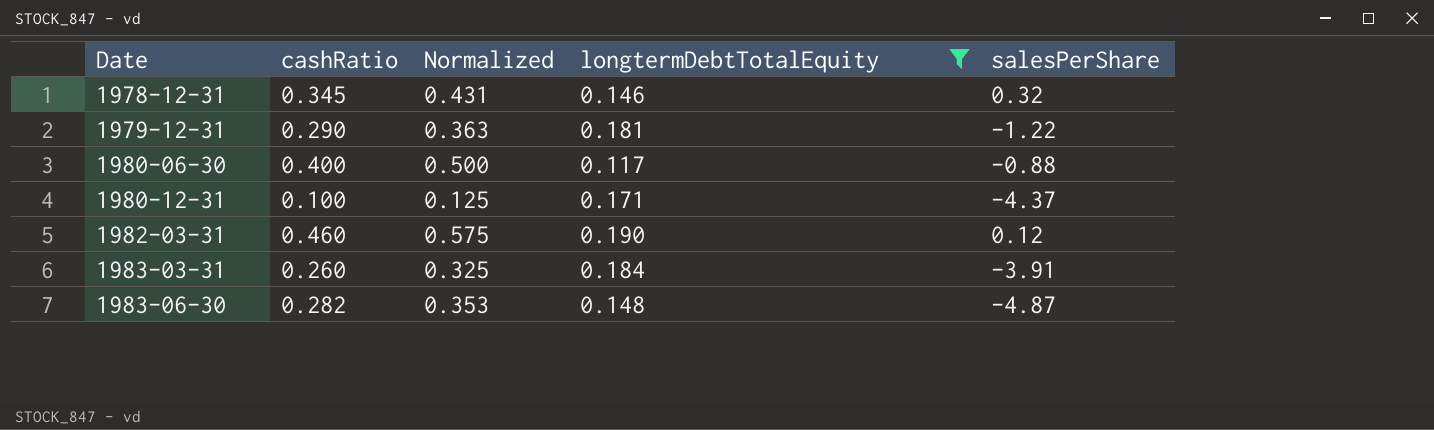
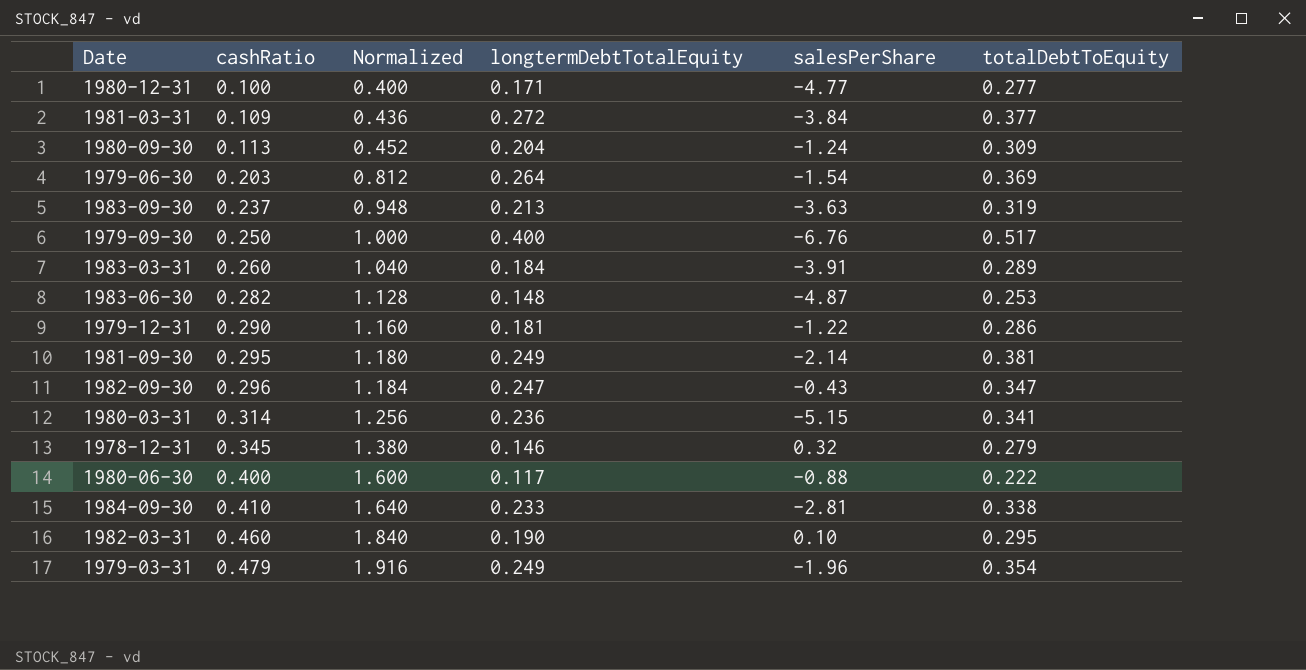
filter: longtermDebtTotalEquity <= 0.190 -> none
row order: Date ascending -> cashRatio ascending
column Normalized | formula: [cashRatio] * 1.25 -> [cashRatio] * 4
column totalDebtToEquity | position: none -> 6
1980-12-31 | salesPerShare: -4.37 -> -4.77
1982-03-31 | salesPerShare: 0.12 -> 0.10

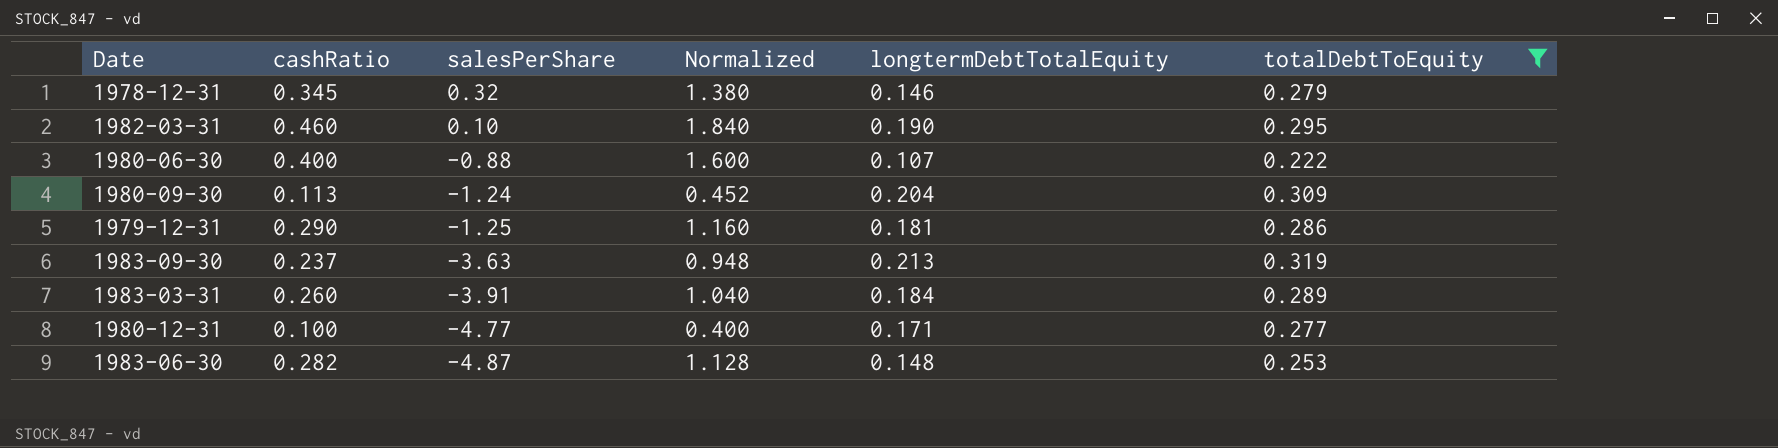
filter: none -> totalDebtToEquity <= 0.319
row order: cashRatio ascending -> salesPerShare descending
column salesPerShare | position: 5 -> 3
1980-06-30 | longtermDebtTotalEquity: 0.117 -> 0.107
1979-12-31 | salesPerShare: -1.22 -> -1.25

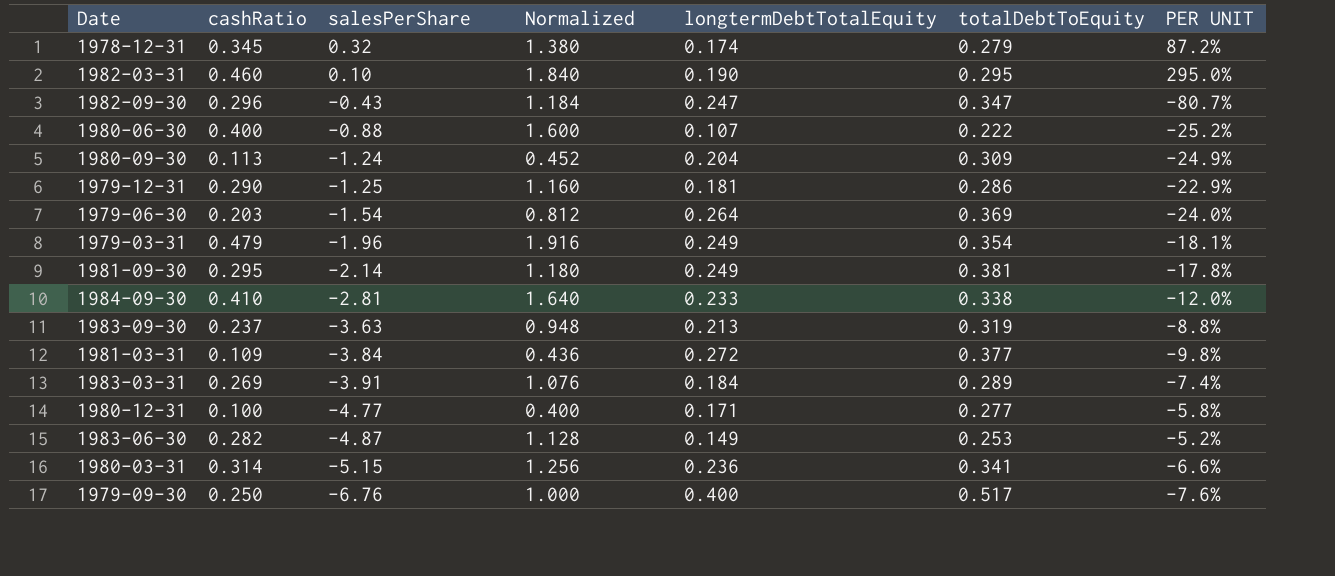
filter: totalDebtToEquity <= 0.319 -> none
column PER UNIT | formula: none -> [totalDebtToEquity] / [salesPerShare]
1978-12-31 | longtermDebtTotalEquity: 0.146 -> 0.174
1983-03-31 | cashRatio: 0.260 -> 0.269
1983-03-31 | Normalized: 1.040 -> 1.076
1983-06-30 | longtermDebtTotalEquity: 0.148 -> 0.149

